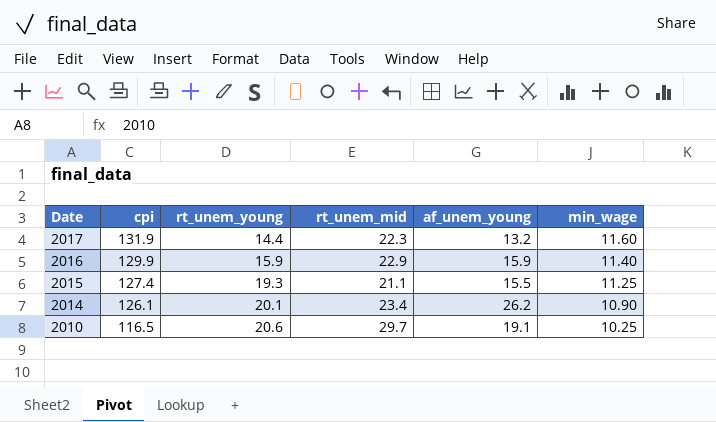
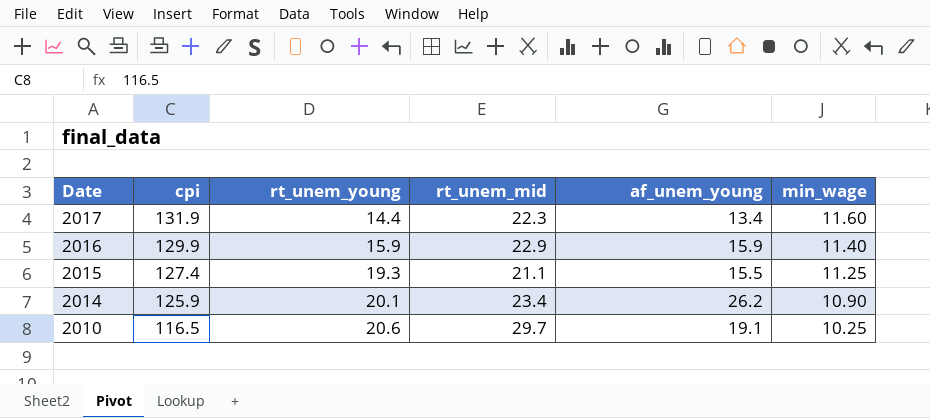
2017 | af_unem_young: 13.2 -> 13.4
2014 | cpi: 126.1 -> 125.9

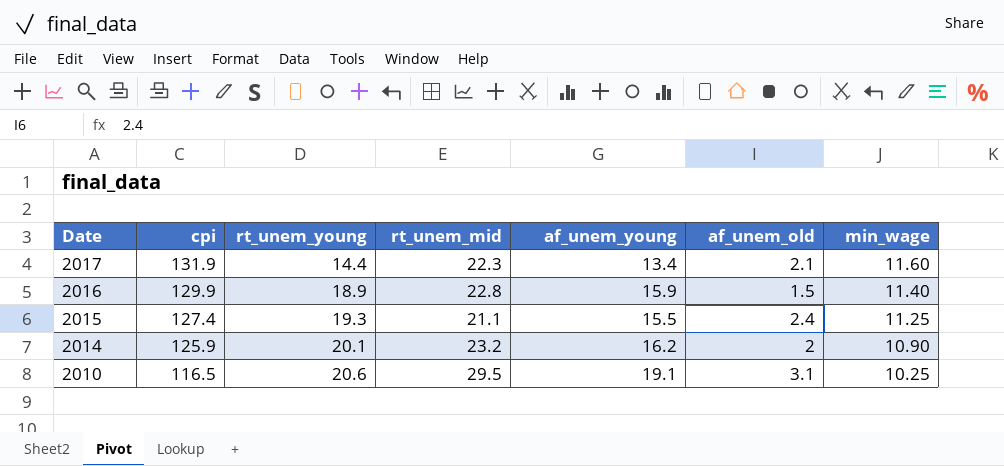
column af_unem_old | position: none -> 6
2016 | rt_unem_young: 15.9 -> 18.9
2016 | rt_unem_mid: 22.9 -> 22.8
2014 | rt_unem_mid: 23.4 -> 23.2
2014 | af_unem_young: 26.2 -> 16.2
2010 | rt_unem_mid: 29.7 -> 29.5

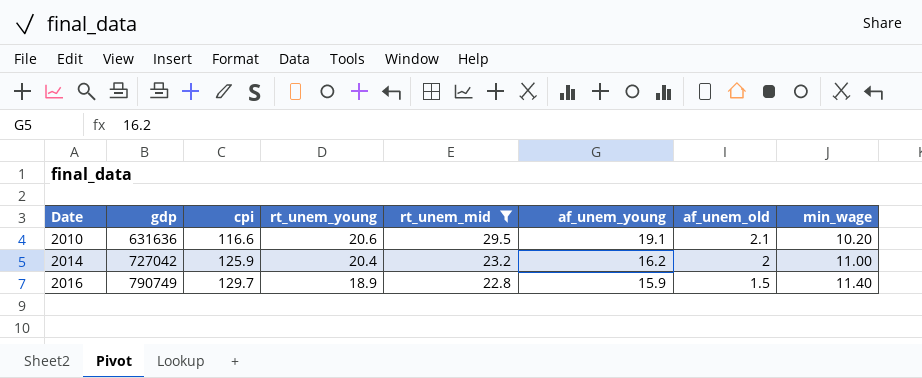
filter: none -> rt_unem_mid >= 22.8
row order: Date descending -> Date ascending
column gdp | position: none -> 2
2010 | cpi: 116.5 -> 116.6
2010 | af_unem_old: 3.1 -> 2.1
2010 | min_wage: 10.25 -> 10.20
2014 | rt_unem_young: 20.1 -> 20.4
2014 | min_wage: 10.90 -> 11.00
2016 | cpi: 129.9 -> 129.7

